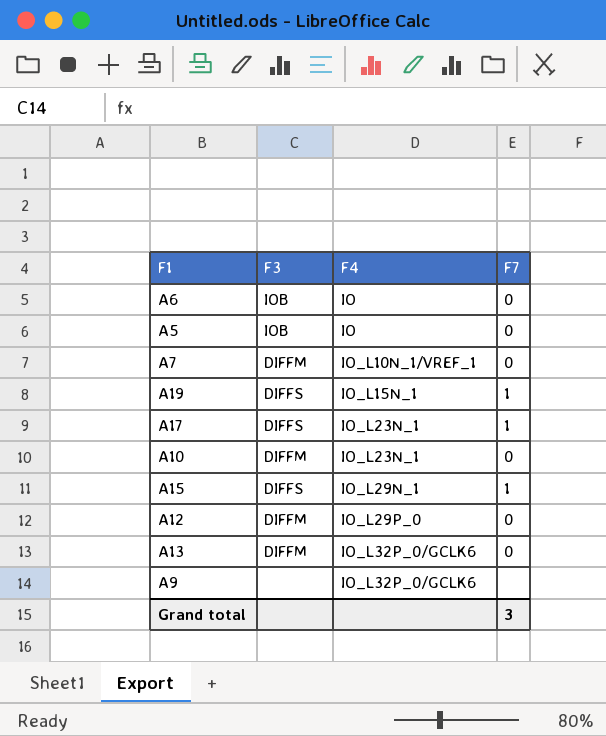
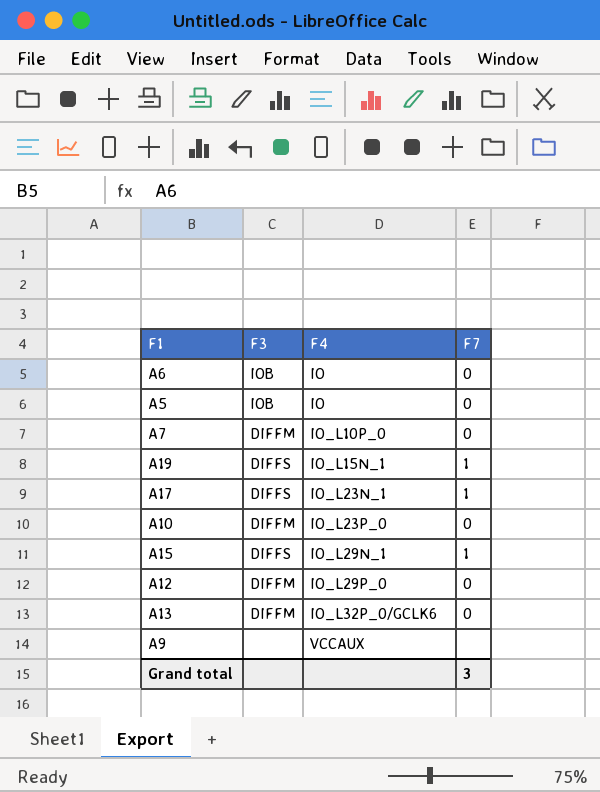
A7 | F4: IO_L10N_1/VREF_1 -> IO_L10P_0
A10 | F4: IO_L23N_1 -> IO_L23P_0
A9 | F4: IO_L32P_0/GCLK6 -> VCCAUX

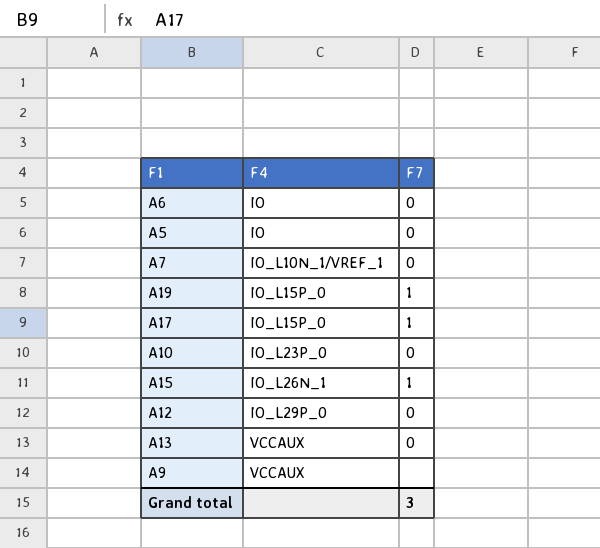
column F3 | position: 2 -> none
A7 | F4: IO_L10P_0 -> IO_L10N_1/VREF_1
A19 | F4: IO_L15N_1 -> IO_L15P_0
A17 | F4: IO_L23N_1 -> IO_L15P_0
A15 | F4: IO_L29N_1 -> IO_L26N_1
A13 | F4: IO_L32P_0/GCLK6 -> VCCAUX

